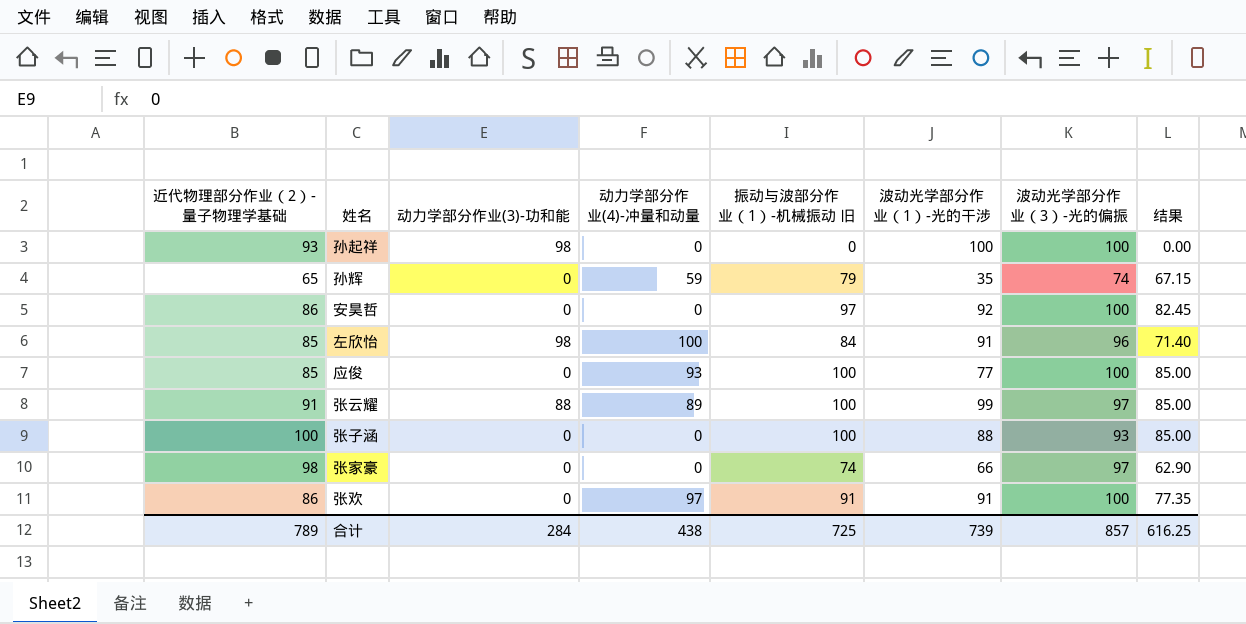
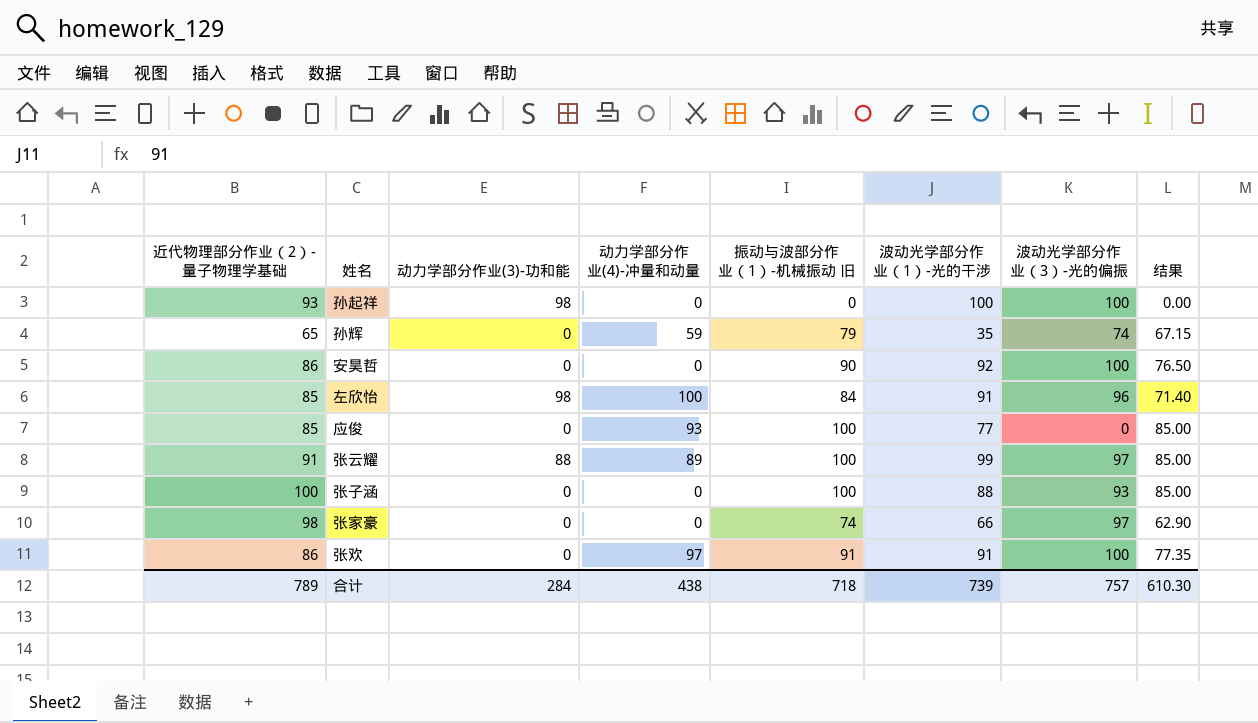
安昊哲 | 振动与波部分作业（1）-机械振动 旧: 97 -> 90
安昊哲 | 结果: 82.45 -> 76.50
应俊 | 波动光学部分作业（3）-光的偏振: 100 -> 0
合计 | 振动与波部分作业（1）-机械振动 旧: 725 -> 718
合计 | 波动光学部分作业（3）-光的偏振: 857 -> 757
合计 | 结果: 616.25 -> 610.30

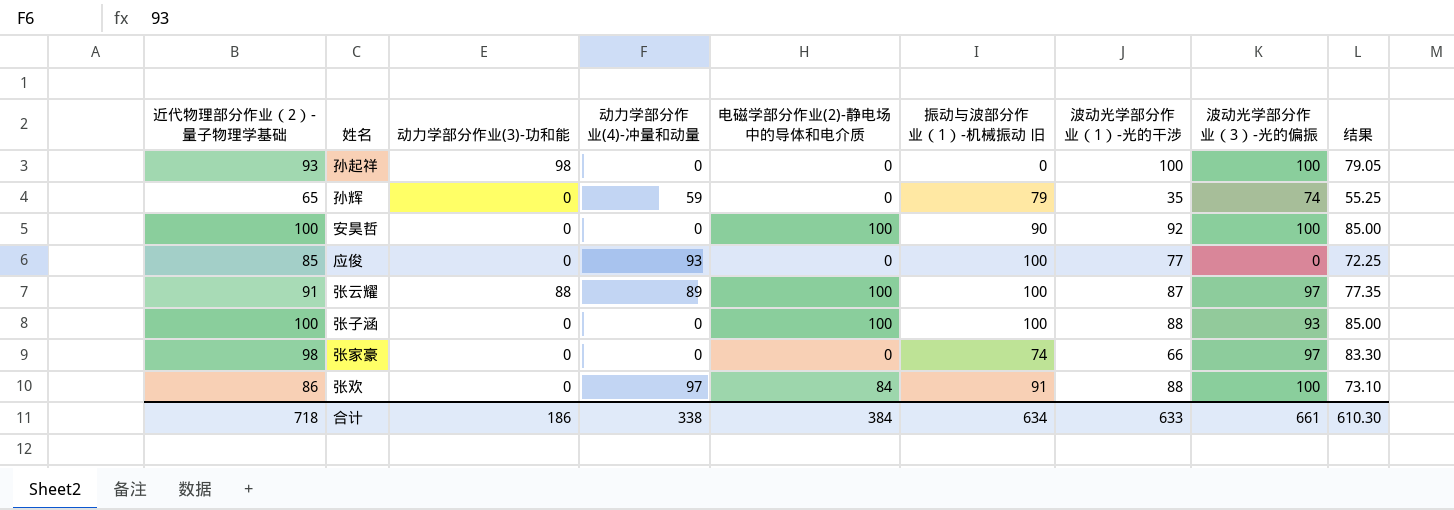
column 电磁学部分作业(2)-静电场中的导体和电介质 | position: none -> 5
column 结果 | formula: [振动与波部分作业（1）-机械振动 旧] * 0.85 -> [近代物理部分作业（2）-量子物理学基础] * 0.85
row 左欣怡: 85 | 98 | 100 | 84 | 91 | 96 | 71.40 -> none
安昊哲 | 近代物理部分作业（2）-量子物理学基础: 86 -> 100
张云耀 | 波动光学部分作业（1）-光的干涉: 99 -> 87
张欢 | 波动光学部分作业（1）-光的干涉: 91 -> 88
合计 | 近代物理部分作业（2）-量子物理学基础: 789 -> 718
合计 | 动力学部分作业(3)-功和能: 284 -> 186
合计 | 动力学部分作业(4)-冲量和动量: 438 -> 338
合计 | 振动与波部分作业（1）-机械振动 旧: 718 -> 634
合计 | 波动光学部分作业（1）-光的干涉: 739 -> 633
合计 | 波动光学部分作业（3）-光的偏振: 757 -> 661

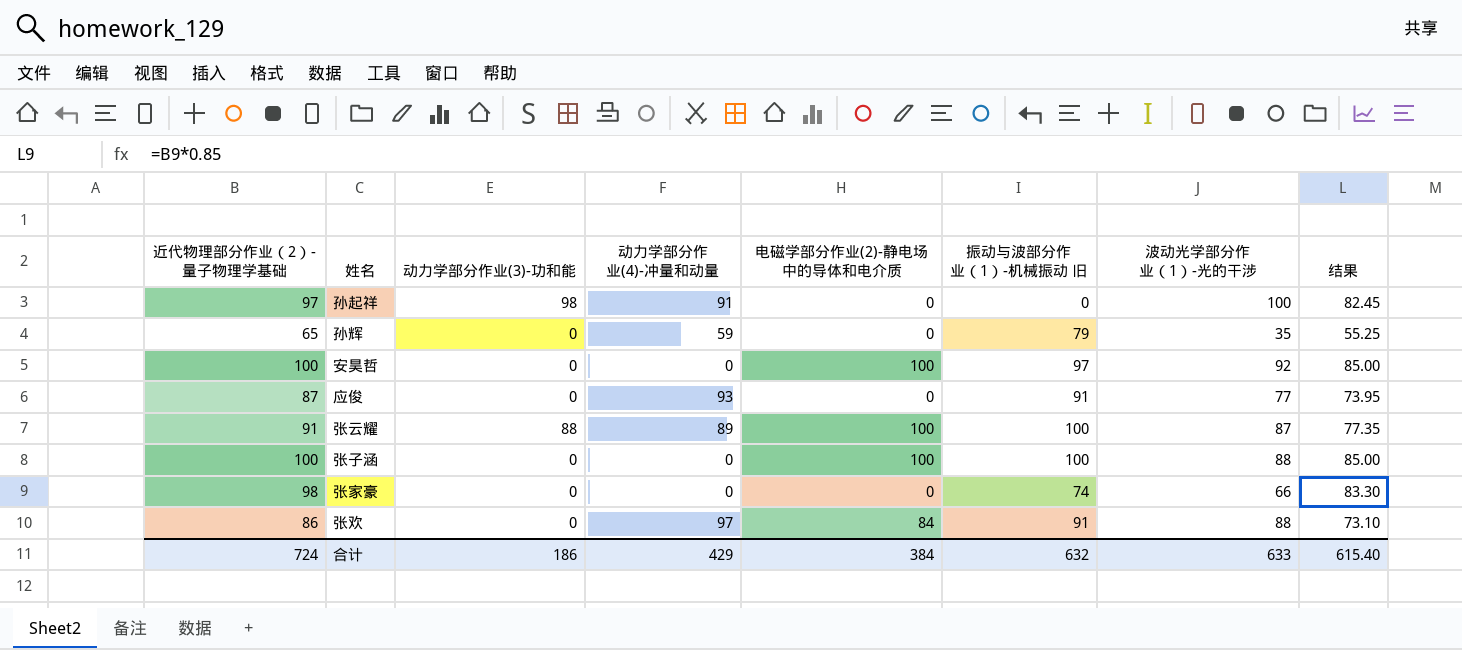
column 波动光学部分作业（3）-光的偏振 | position: 8 -> none
孙起祥 | 近代物理部分作业（2）-量子物理学基础: 93 -> 97
孙起祥 | 动力学部分作业(4)-冲量和动量: 0 -> 91
孙起祥 | 结果: 79.05 -> 82.45
安昊哲 | 振动与波部分作业（1）-机械振动 旧: 90 -> 97
应俊 | 近代物理部分作业（2）-量子物理学基础: 85 -> 87
应俊 | 振动与波部分作业（1）-机械振动 旧: 100 -> 91
应俊 | 结果: 72.25 -> 73.95
合计 | 近代物理部分作业（2）-量子物理学基础: 718 -> 724
合计 | 动力学部分作业(4)-冲量和动量: 338 -> 429
合计 | 振动与波部分作业（1）-机械振动 旧: 634 -> 632
合计 | 结果: 610.30 -> 615.40

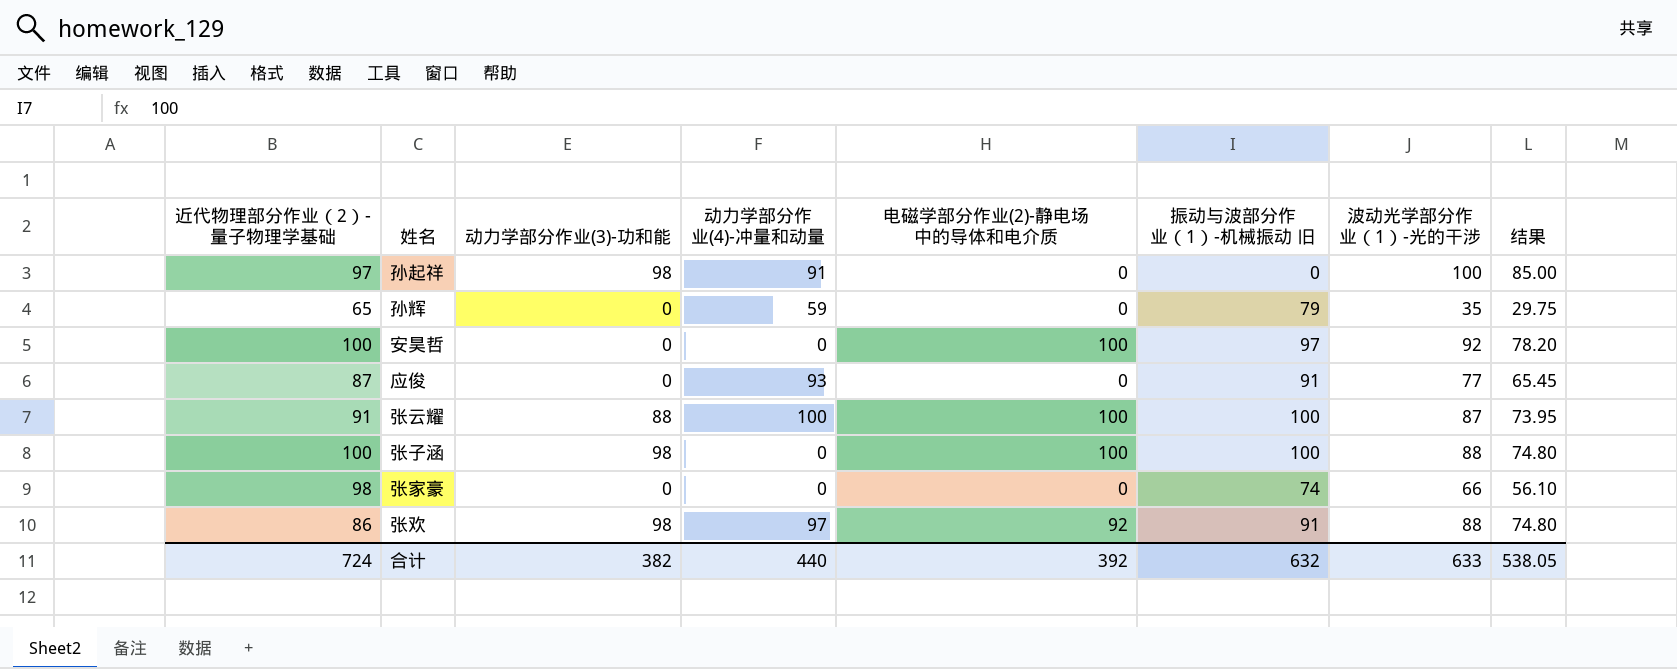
column 结果 | formula: [近代物理部分作业（2）-量子物理学基础] * 0.85 -> [波动光学部分作业（1）-光的干涉] * 0.85
张云耀 | 动力学部分作业(4)-冲量和动量: 89 -> 100
张子涵 | 动力学部分作业(3)-功和能: 0 -> 98
张欢 | 动力学部分作业(3)-功和能: 0 -> 98
张欢 | 电磁学部分作业(2)-静电场中的导体和电介质: 84 -> 92
合计 | 动力学部分作业(3)-功和能: 186 -> 382
合计 | 动力学部分作业(4)-冲量和动量: 429 -> 440
合计 | 电磁学部分作业(2)-静电场中的导体和电介质: 384 -> 392
合计 | 结果: 615.40 -> 538.05

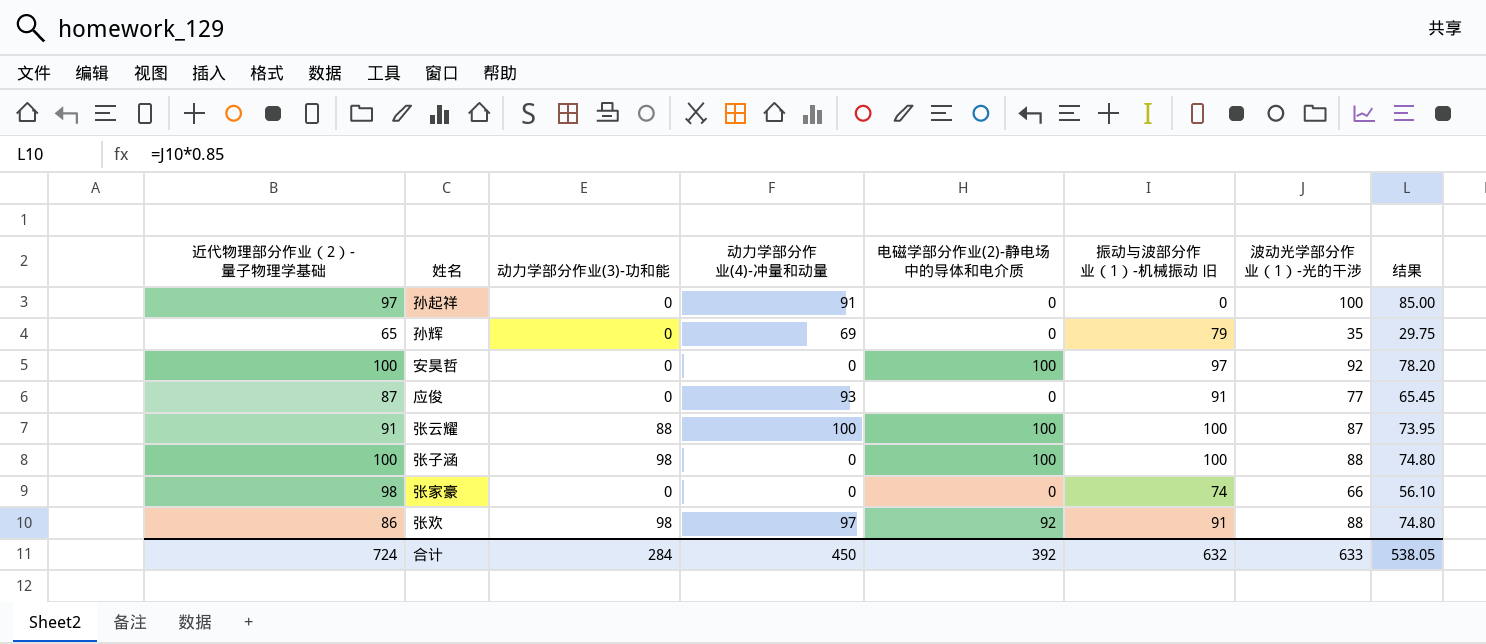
孙起祥 | 动力学部分作业(3)-功和能: 98 -> 0
孙辉 | 动力学部分作业(4)-冲量和动量: 59 -> 69
合计 | 动力学部分作业(3)-功和能: 382 -> 284
合计 | 动力学部分作业(4)-冲量和动量: 440 -> 450

